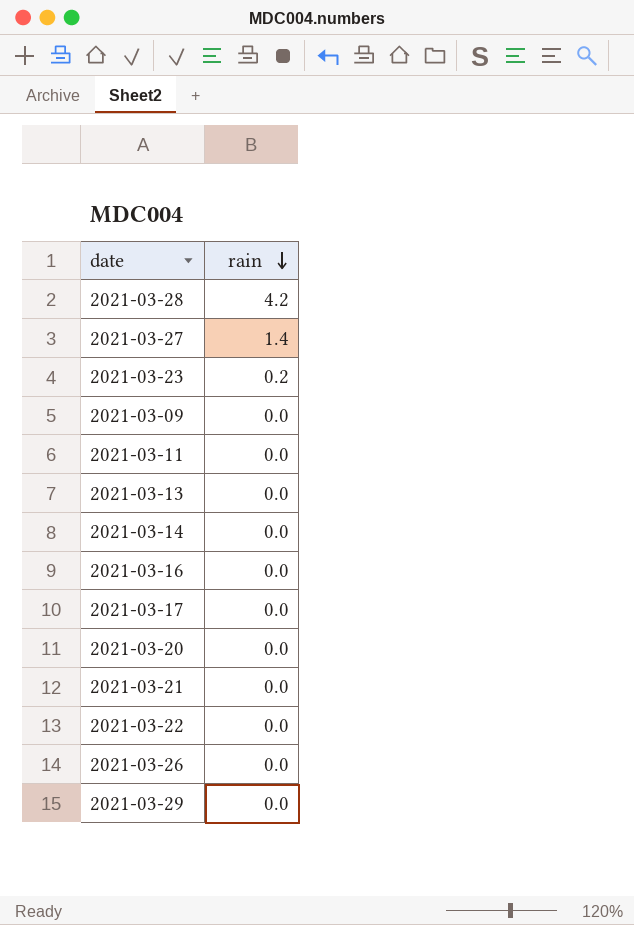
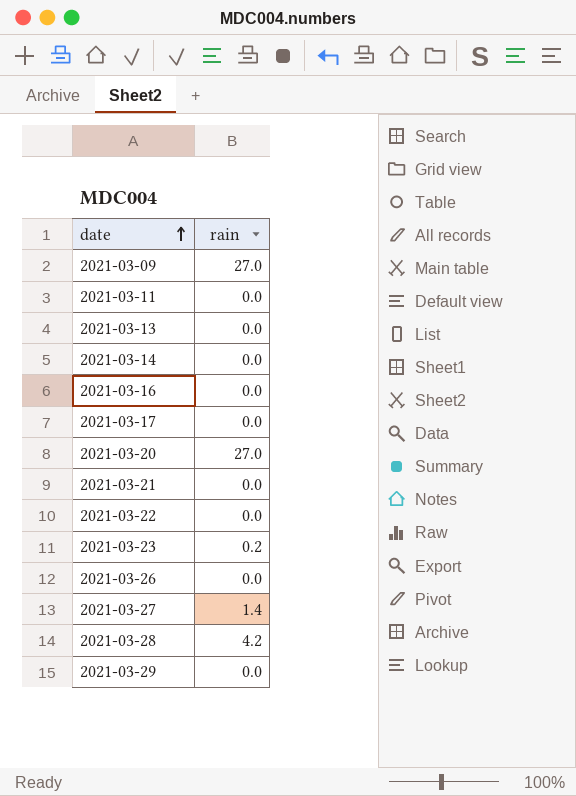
row order: rain descending -> date ascending
2021-03-09 | rain: 0.0 -> 27.0
2021-03-20 | rain: 0.0 -> 27.0

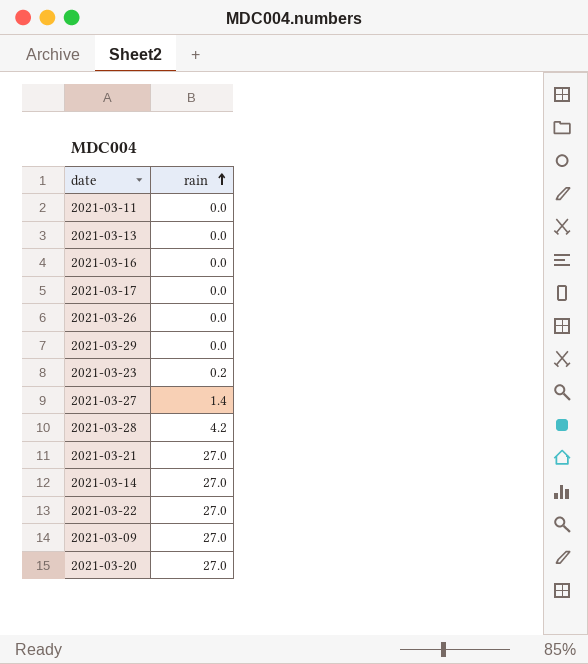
row order: date ascending -> rain ascending
2021-03-21 | rain: 0.0 -> 27.0
2021-03-14 | rain: 0.0 -> 27.0
2021-03-22 | rain: 0.0 -> 27.0

